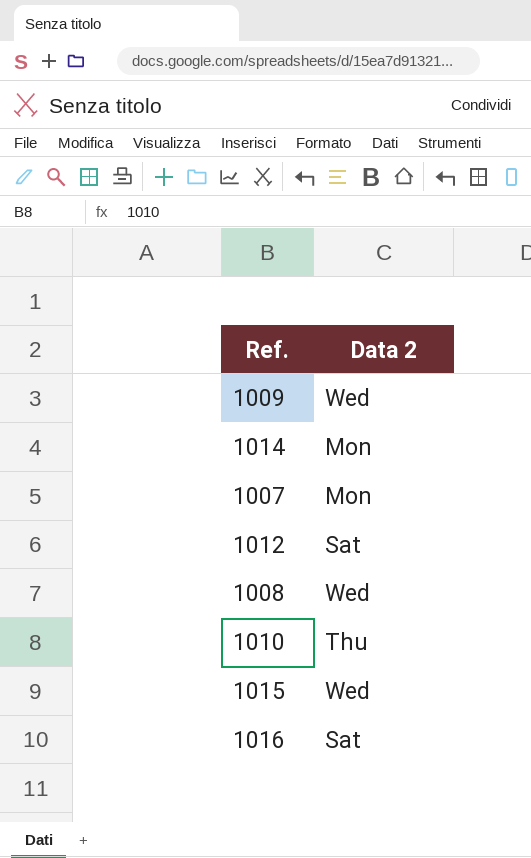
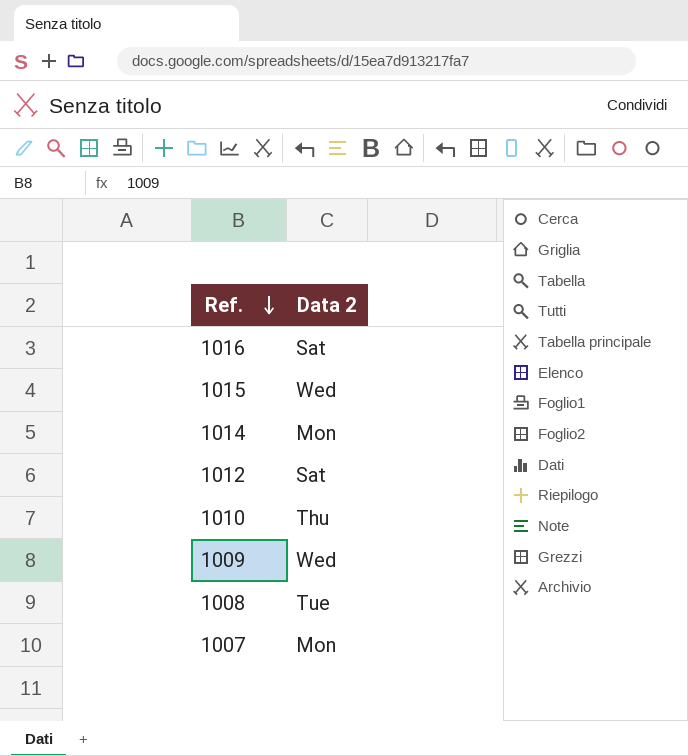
row order: none -> Ref. descending
1008 | Data 2: Wed -> Tue

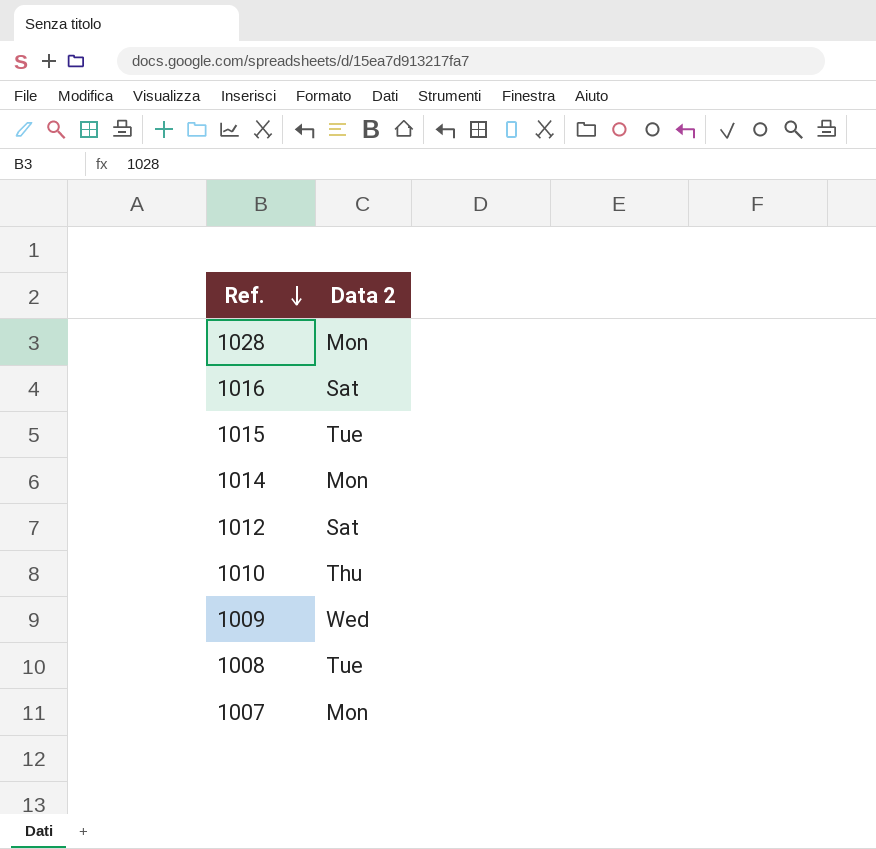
row 1028: none -> Mon
1015 | Data 2: Wed -> Tue

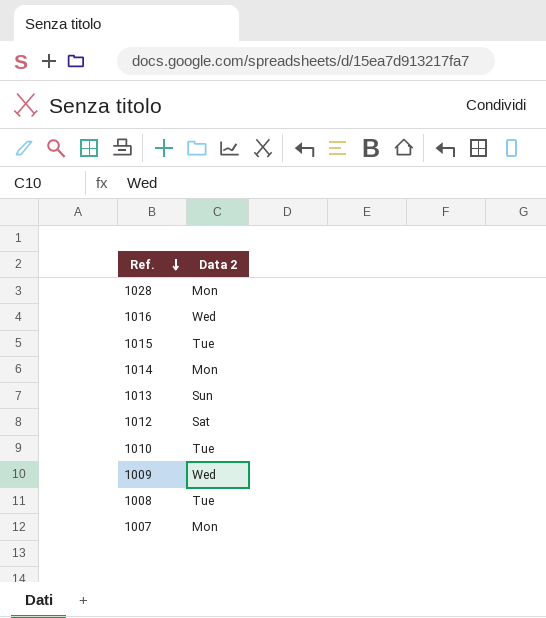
1016 | Data 2: Sat -> Wed
row 1013: none -> Sun
1010 | Data 2: Thu -> Tue

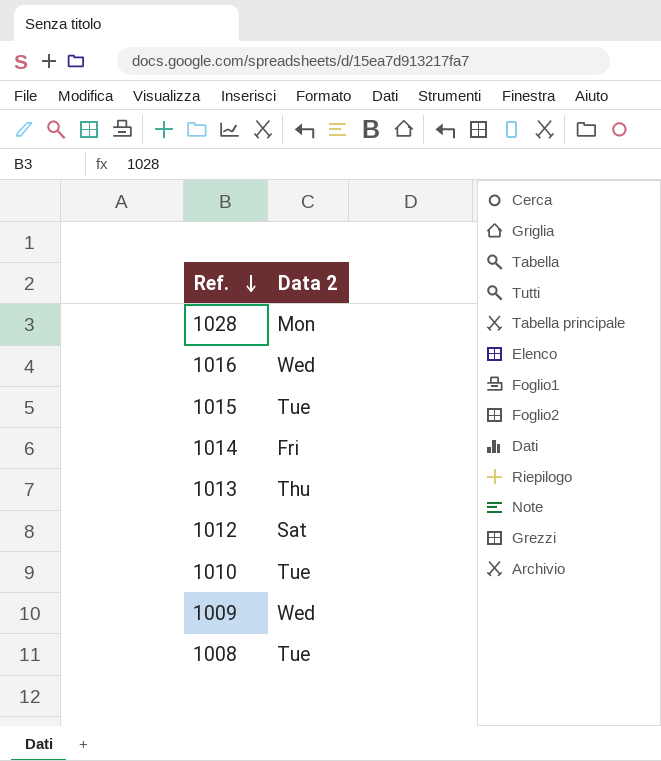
row 1007: Mon -> none
1014 | Data 2: Mon -> Fri
1013 | Data 2: Sun -> Thu

